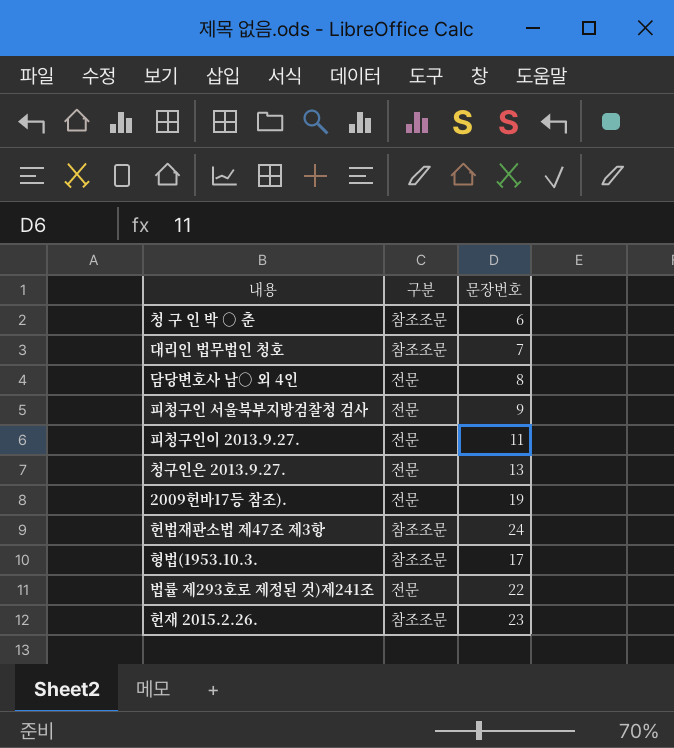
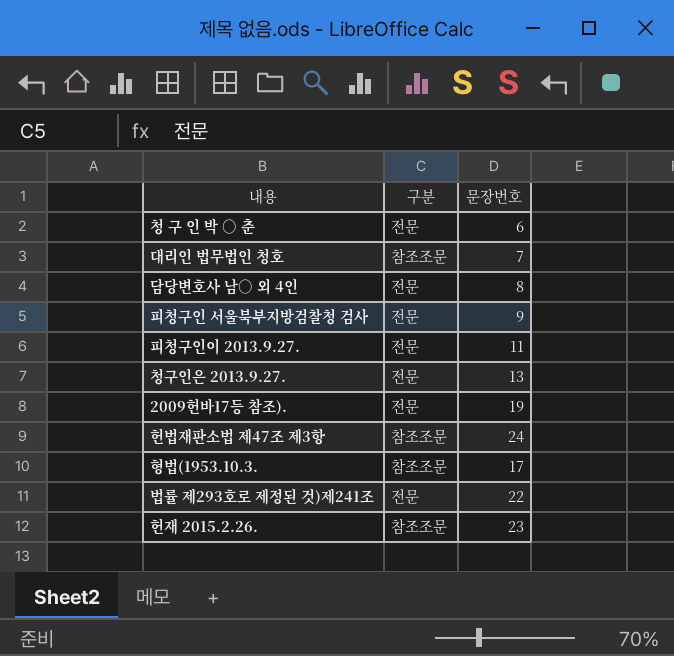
청 구 인 박 ○ 춘 | 구분: 참조조문 -> 전문

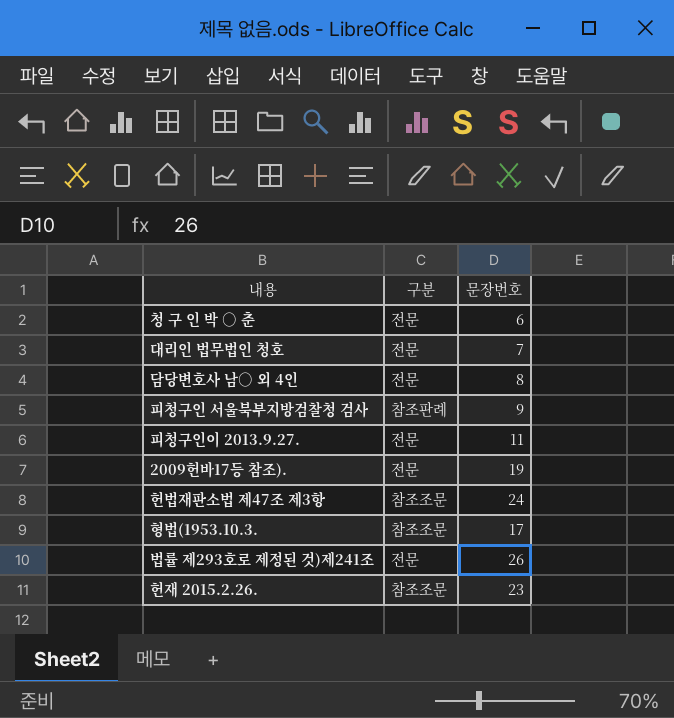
row 청구인은 2013.9.27.: 전문 | 13 -> none
대리인 법무법인 청호 | 구분: 참조조문 -> 전문
피청구인 서울북부지방검찰청 검사 | 구분: 전문 -> 참조판례
법률 제293호로 제정된 것)제241조 | 문장번호: 22 -> 26

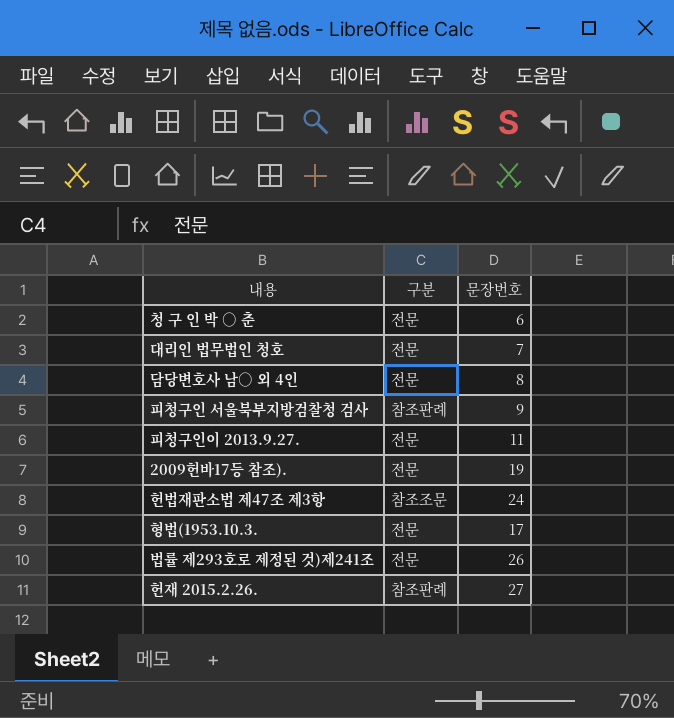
형법(1953.10.3. | 구분: 참조조문 -> 전문
헌재 2015.2.26. | 구분: 참조조문 -> 참조판례
헌재 2015.2.26. | 문장번호: 23 -> 27

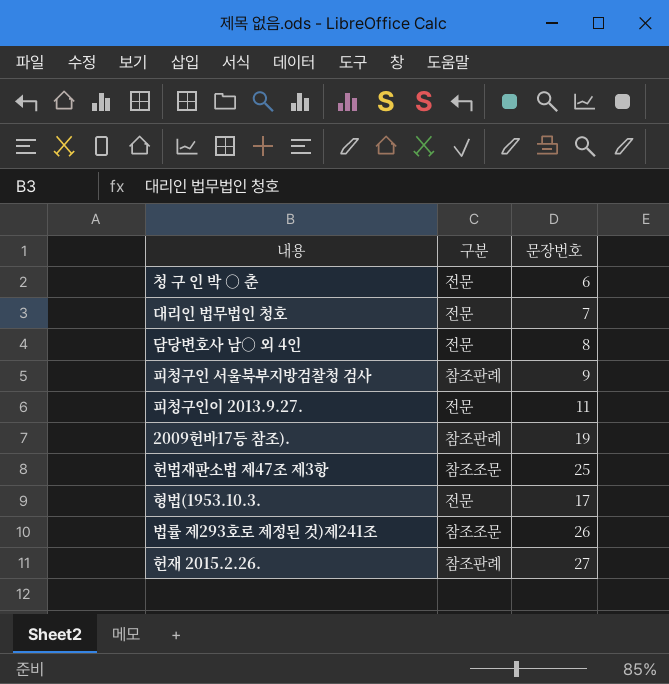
2009헌바17등 참조). | 구분: 전문 -> 참조판례
헌법재판소법 제47조 제3항 | 문장번호: 24 -> 25
법률 제293호로 제정된 것)제241조 | 구분: 전문 -> 참조조문

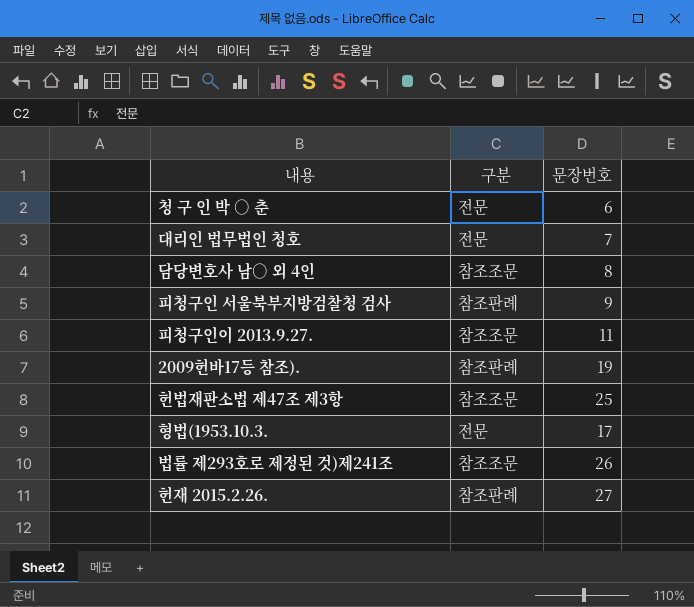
담당변호사 남○ 외 4인 | 구분: 전문 -> 참조조문
피청구인이 2013.9.27. | 구분: 전문 -> 참조조문

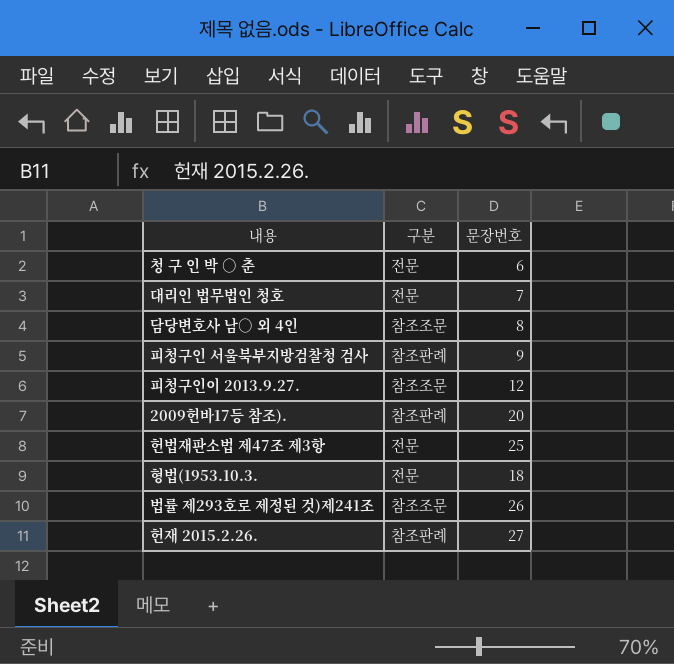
피청구인이 2013.9.27. | 문장번호: 11 -> 12
2009헌바17등 참조). | 문장번호: 19 -> 20
헌법재판소법 제47조 제3항 | 구분: 참조조문 -> 전문
형법(1953.10.3. | 문장번호: 17 -> 18

